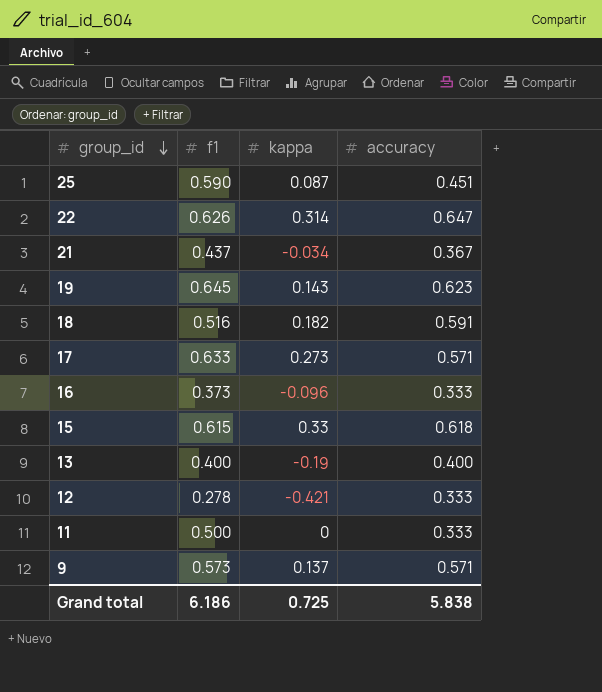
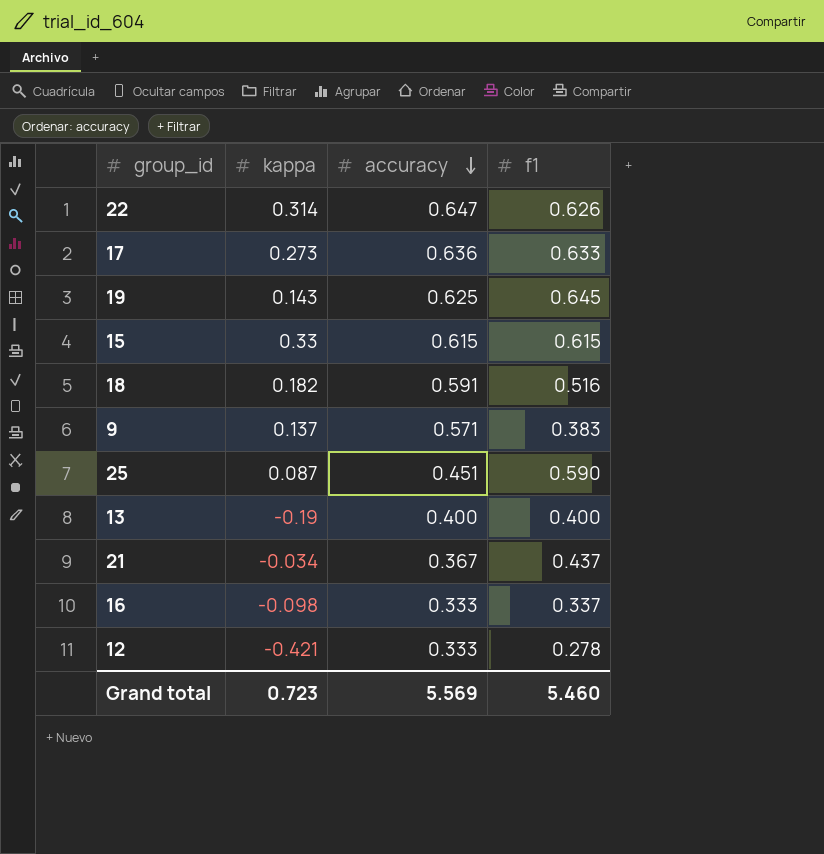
row order: group_id descending -> accuracy descending
column f1 | position: 2 -> 4
row 11: 0.500 | 0 | 0.333 -> none
17 | accuracy: 0.571 -> 0.636
19 | accuracy: 0.623 -> 0.625
15 | accuracy: 0.618 -> 0.615
9 | f1: 0.573 -> 0.383
16 | kappa: -0.096 -> -0.098
16 | f1: 0.373 -> 0.337
Grand total | kappa: 0.725 -> 0.723
Grand total | accuracy: 5.838 -> 5.569
Grand total | f1: 6.186 -> 5.460

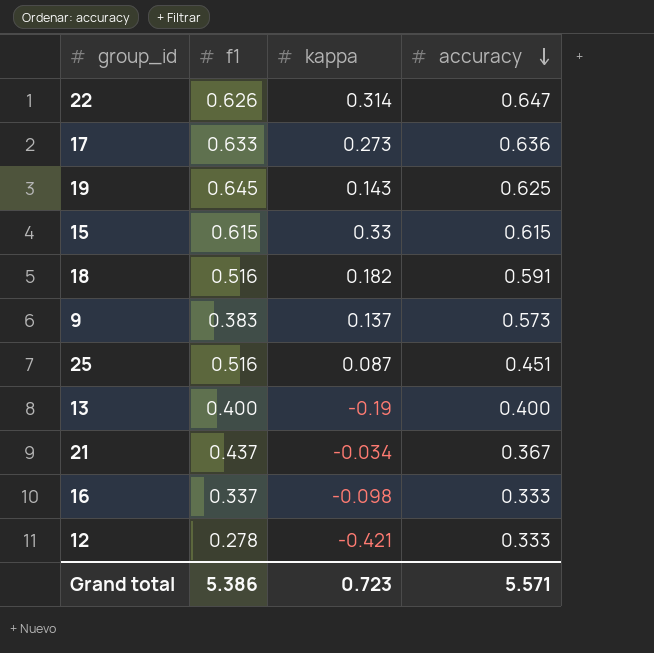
column f1 | position: 4 -> 2
9 | accuracy: 0.571 -> 0.573
25 | f1: 0.590 -> 0.516
Grand total | f1: 5.460 -> 5.386
Grand total | accuracy: 5.569 -> 5.571

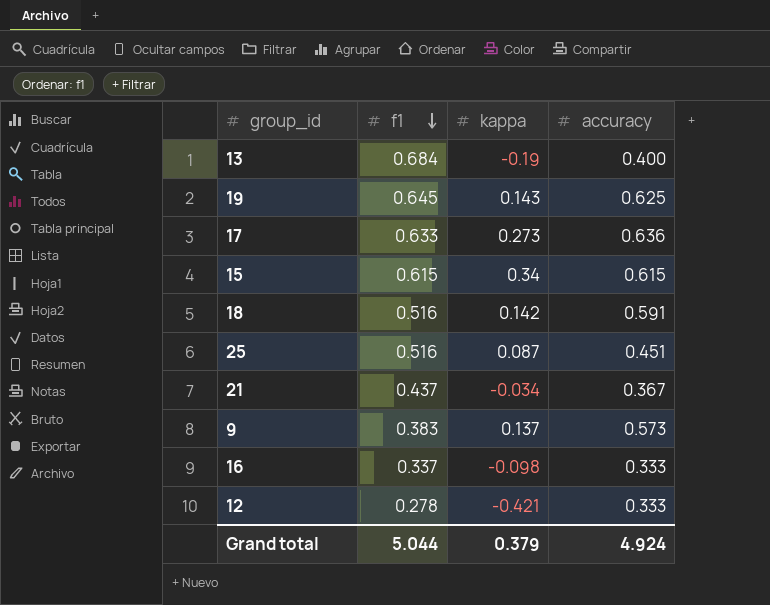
row order: accuracy descending -> f1 descending
row 22: 0.626 | 0.314 | 0.647 -> none
13 | f1: 0.400 -> 0.684
15 | kappa: 0.33 -> 0.34
18 | kappa: 0.182 -> 0.142
Grand total | f1: 5.386 -> 5.044
Grand total | kappa: 0.723 -> 0.379
Grand total | accuracy: 5.571 -> 4.924

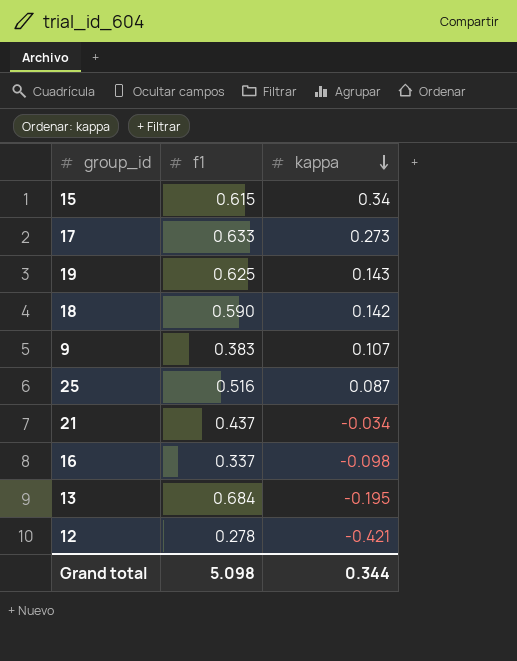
row order: f1 descending -> kappa descending
column accuracy | position: 4 -> none
19 | f1: 0.645 -> 0.625
18 | f1: 0.516 -> 0.590
9 | kappa: 0.137 -> 0.107
13 | kappa: -0.19 -> -0.195
Grand total | f1: 5.044 -> 5.098
Grand total | kappa: 0.379 -> 0.344

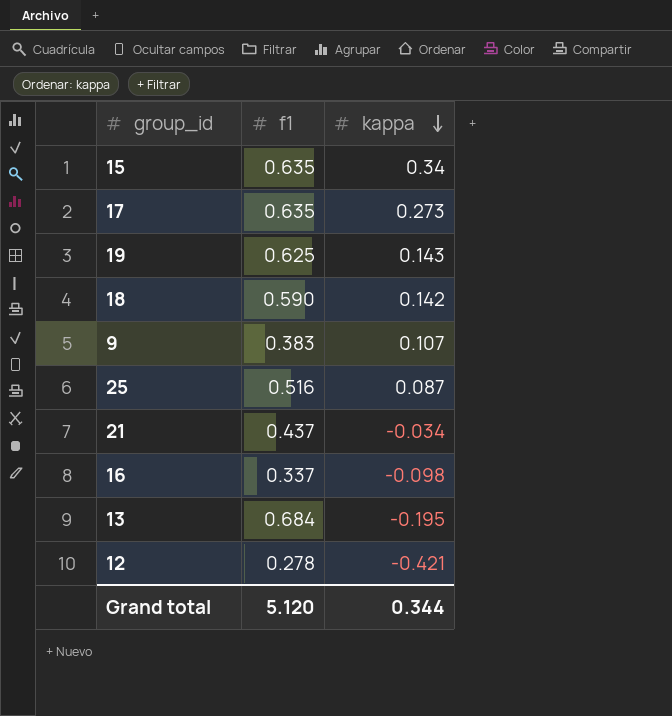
15 | f1: 0.615 -> 0.635
17 | f1: 0.633 -> 0.635
Grand total | f1: 5.098 -> 5.120

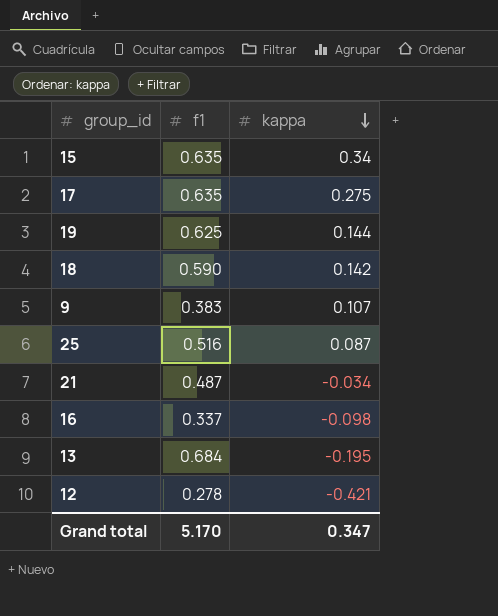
17 | kappa: 0.273 -> 0.275
19 | kappa: 0.143 -> 0.144
21 | f1: 0.437 -> 0.487
Grand total | f1: 5.120 -> 5.170
Grand total | kappa: 0.344 -> 0.347

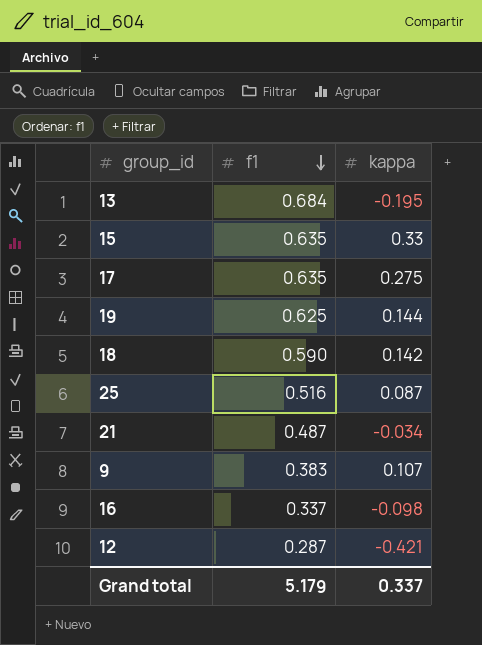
row order: kappa descending -> f1 descending
15 | kappa: 0.34 -> 0.33
12 | f1: 0.278 -> 0.287
Grand total | f1: 5.170 -> 5.179
Grand total | kappa: 0.347 -> 0.337

